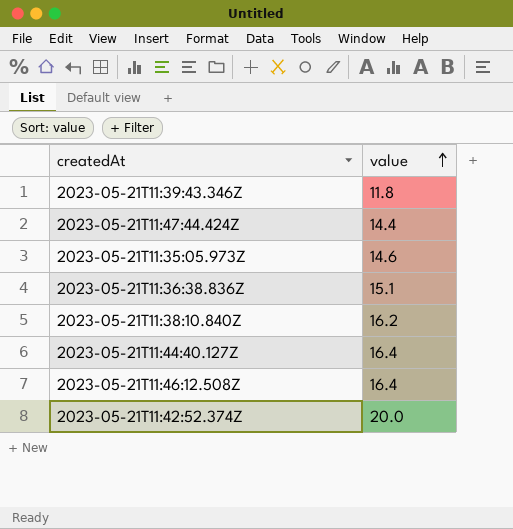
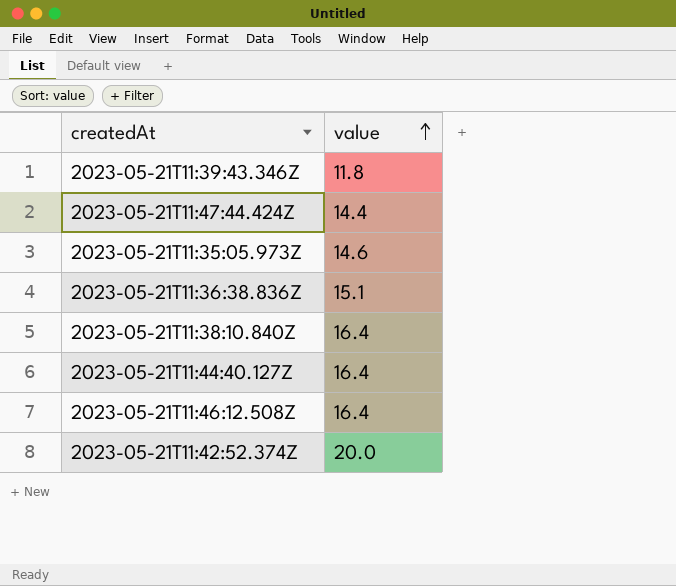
2023-05-21T11:38:10.840Z | value: 16.2 -> 16.4

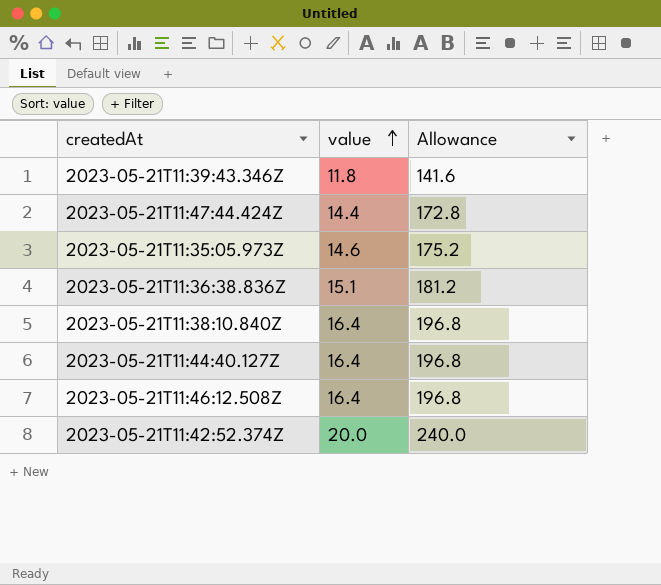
column Allowance | formula: none -> [value] * 12

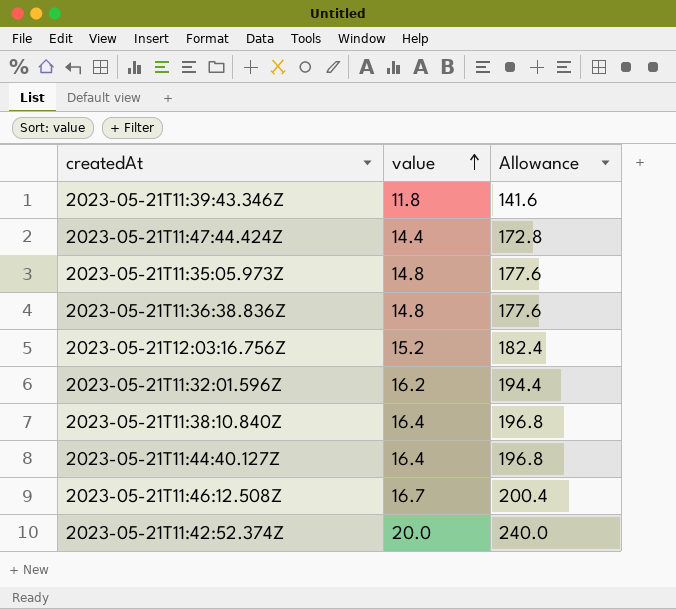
2023-05-21T11:35:05.973Z | value: 14.6 -> 14.8
2023-05-21T11:35:05.973Z | Allowance: 175.2 -> 177.6
2023-05-21T11:36:38.836Z | value: 15.1 -> 14.8
2023-05-21T11:36:38.836Z | Allowance: 181.2 -> 177.6
row 2023-05-21T12:03:16.756Z: none -> 15.2 | 182.4
row 2023-05-21T11:32:01.596Z: none -> 16.2 | 194.4
2023-05-21T11:46:12.508Z | value: 16.4 -> 16.7
2023-05-21T11:46:12.508Z | Allowance: 196.8 -> 200.4

